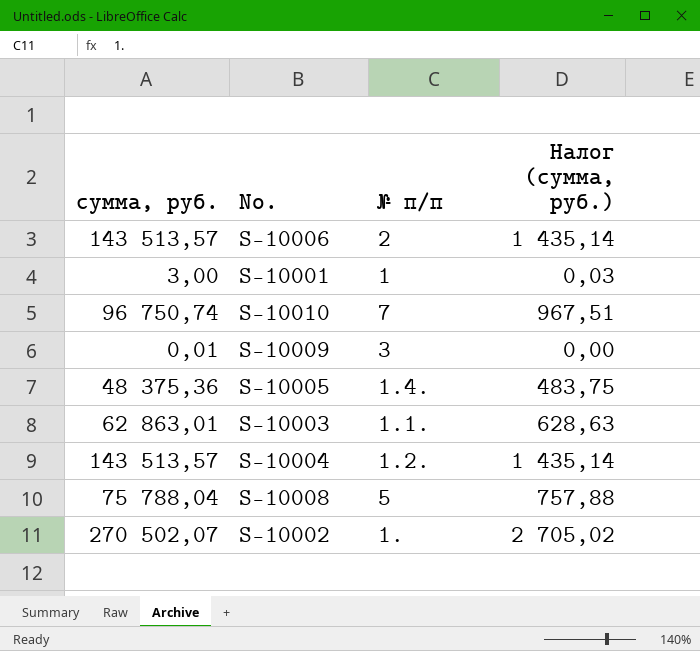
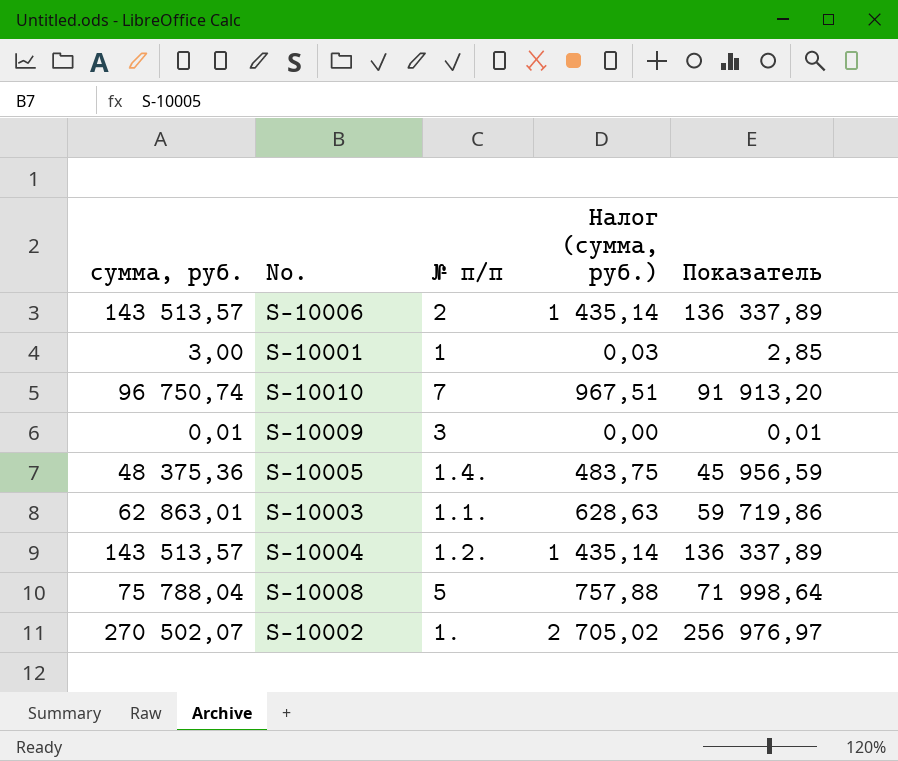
column Показатель | formula: none -> [сумма, руб.] * 0,95

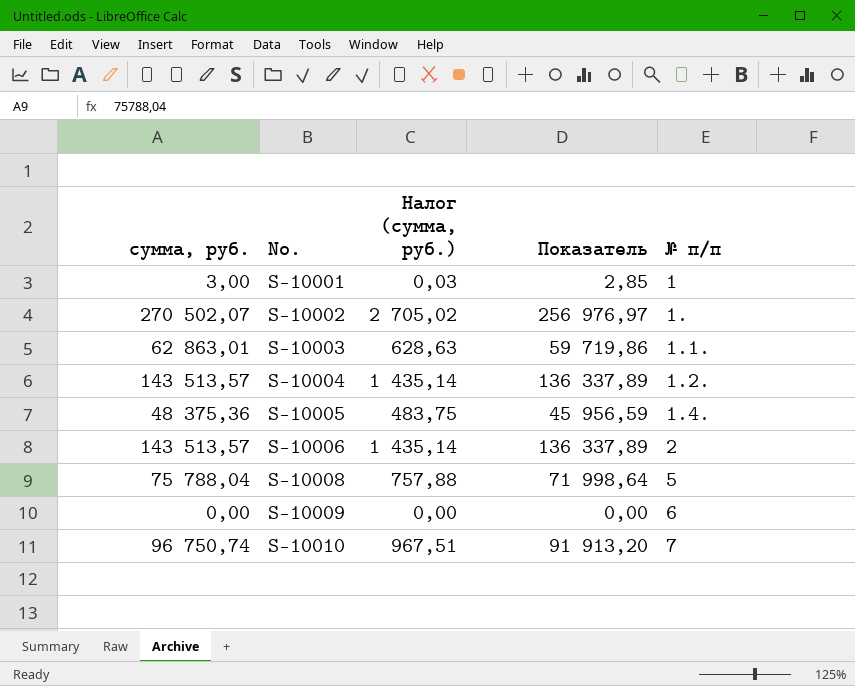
row order: none -> No. ascending
column № п/п | position: 3 -> 5
S-10009 | сумма, руб.: 0,01 -> 0,00
S-10009 | Показатель: 0,01 -> 0,00
S-10009 | № п/п: 3 -> 6

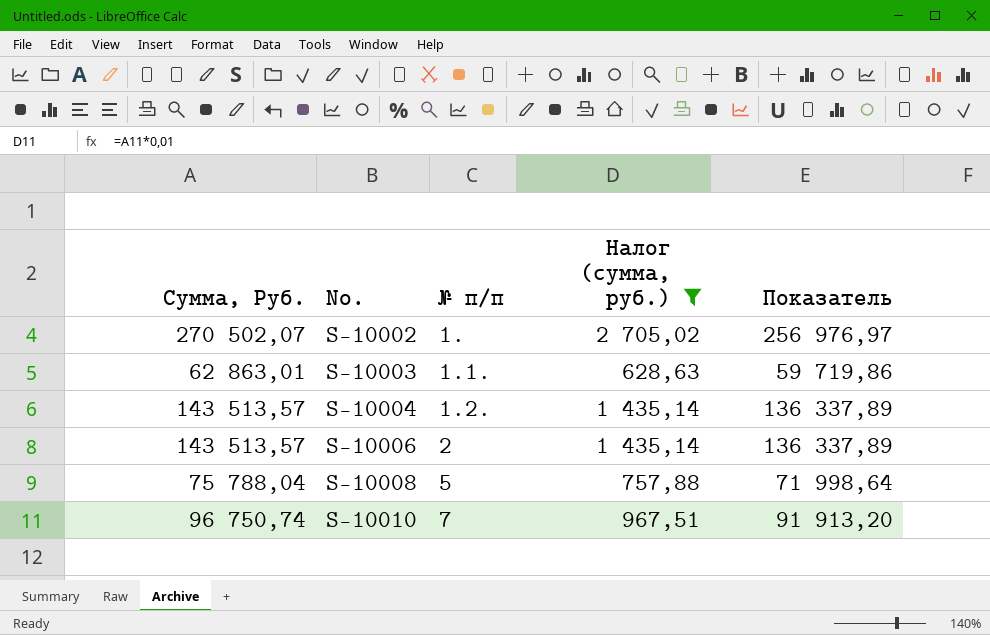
filter: none -> Налог (сумма, руб.) >= 628,63
column name: сумма, руб. -> Сумма, Руб.
column № п/п | position: 5 -> 3

